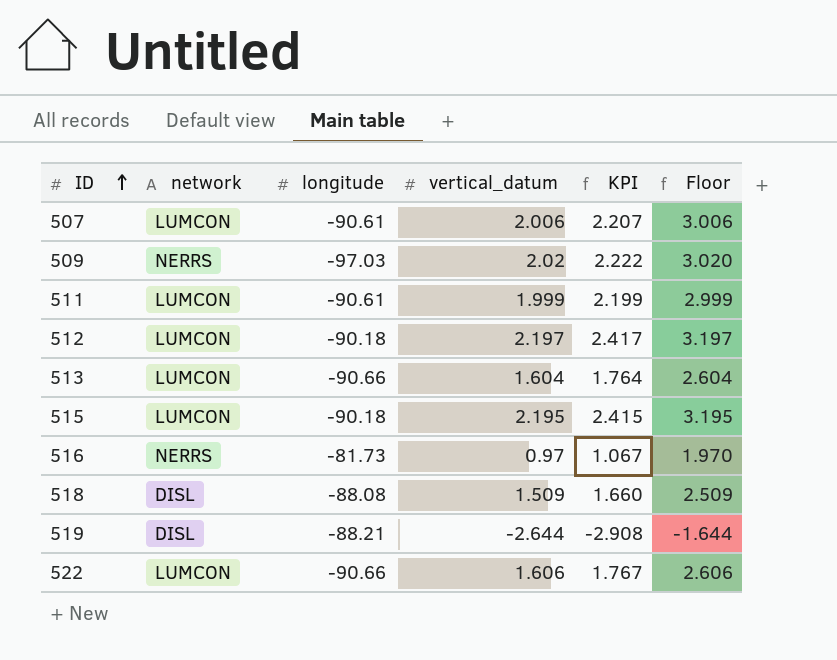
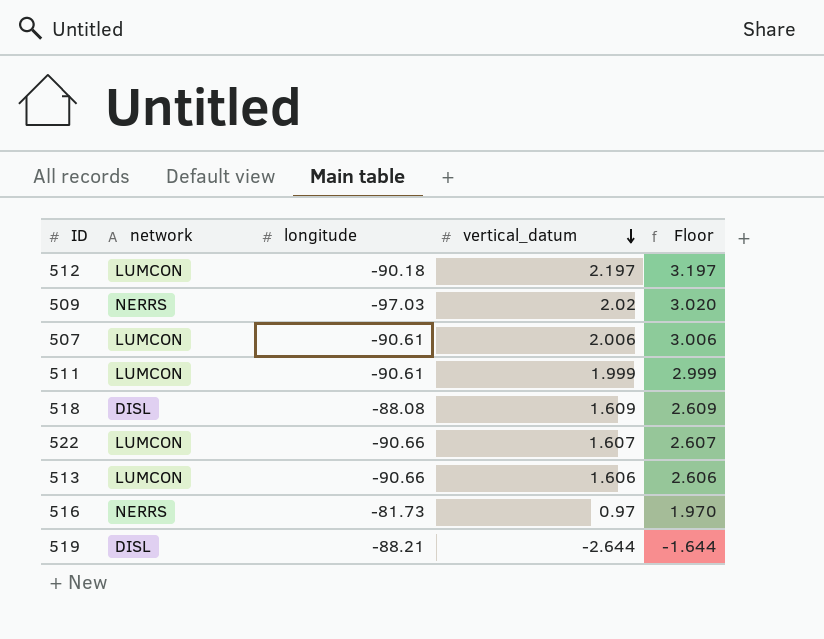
row order: ID ascending -> vertical_datum descending
column KPI | formula: [vertical_datum] * 1.1 -> none
row 515: LUMCON | -90.18 | 2.195 | 2.415 | 3.195 -> none
518 | vertical_datum: 1.509 -> 1.609
518 | Floor: 2.509 -> 2.609
522 | vertical_datum: 1.606 -> 1.607
522 | Floor: 2.606 -> 2.607
513 | vertical_datum: 1.604 -> 1.606
513 | Floor: 2.604 -> 2.606

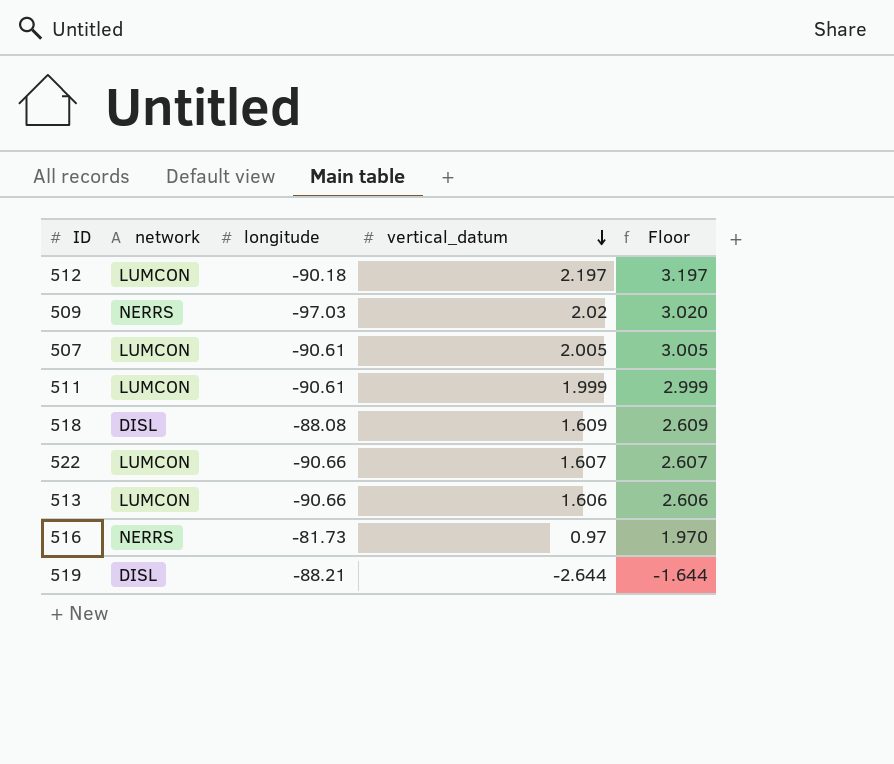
507 | vertical_datum: 2.006 -> 2.005
507 | Floor: 3.006 -> 3.005

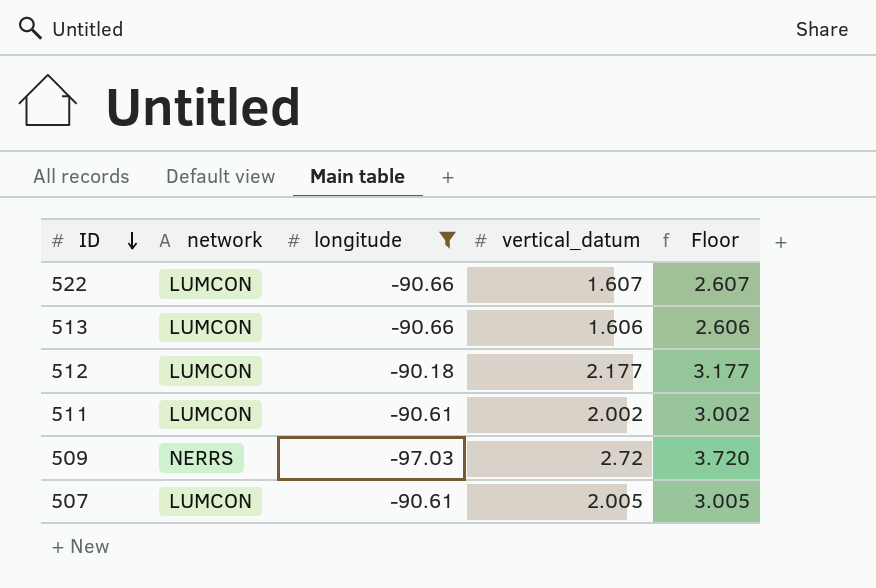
filter: none -> longitude <= -90.18
row order: vertical_datum descending -> ID descending
512 | vertical_datum: 2.197 -> 2.177
512 | Floor: 3.197 -> 3.177
511 | vertical_datum: 1.999 -> 2.002
511 | Floor: 2.999 -> 3.002
509 | vertical_datum: 2.02 -> 2.72
509 | Floor: 3.020 -> 3.720

